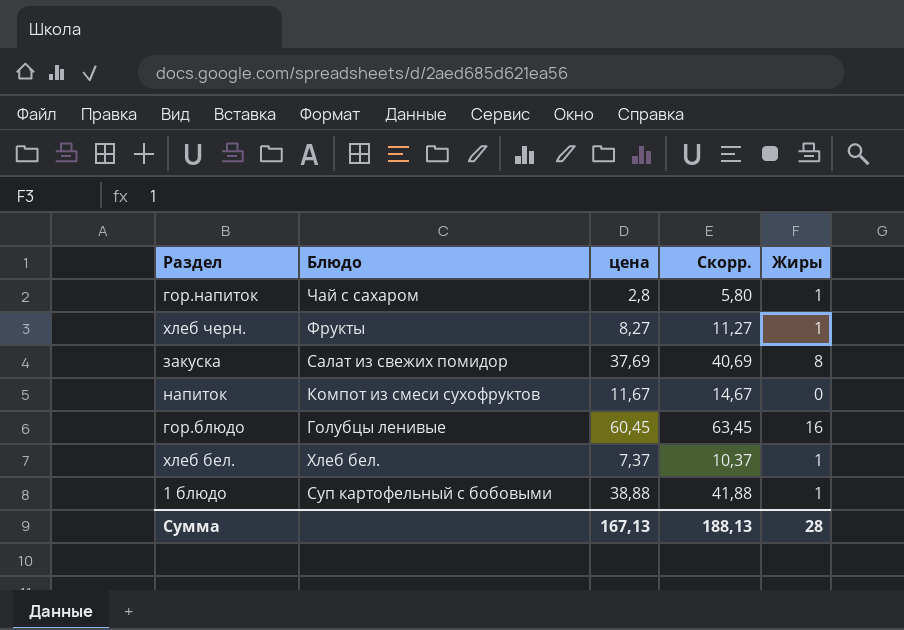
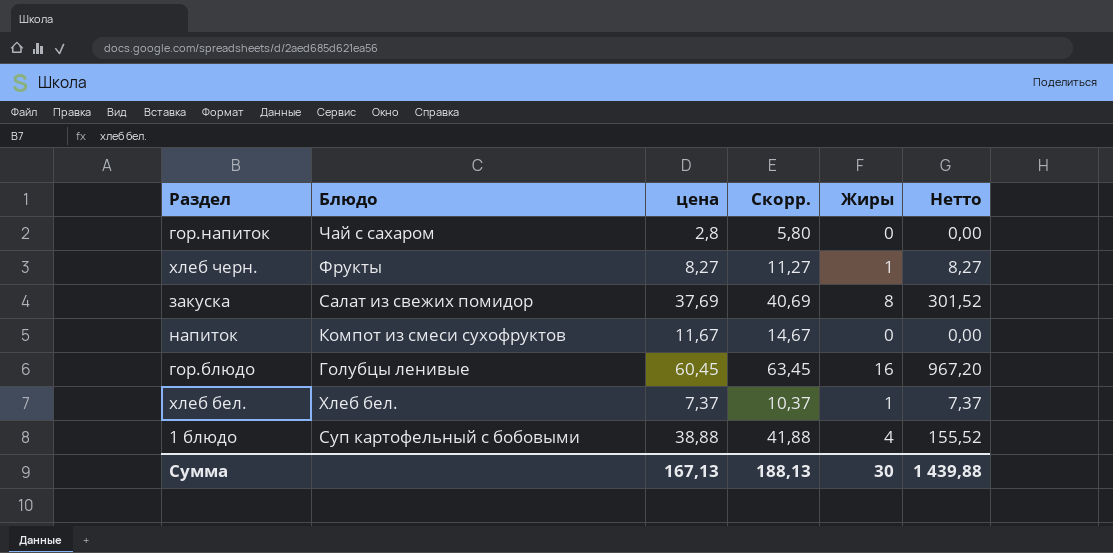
column Нетто | formula: none -> [цена] * [Жиры]
гор.напиток | Жиры: 1 -> 0
1 блюдо | Жиры: 1 -> 4
Сумма | Жиры: 28 -> 30

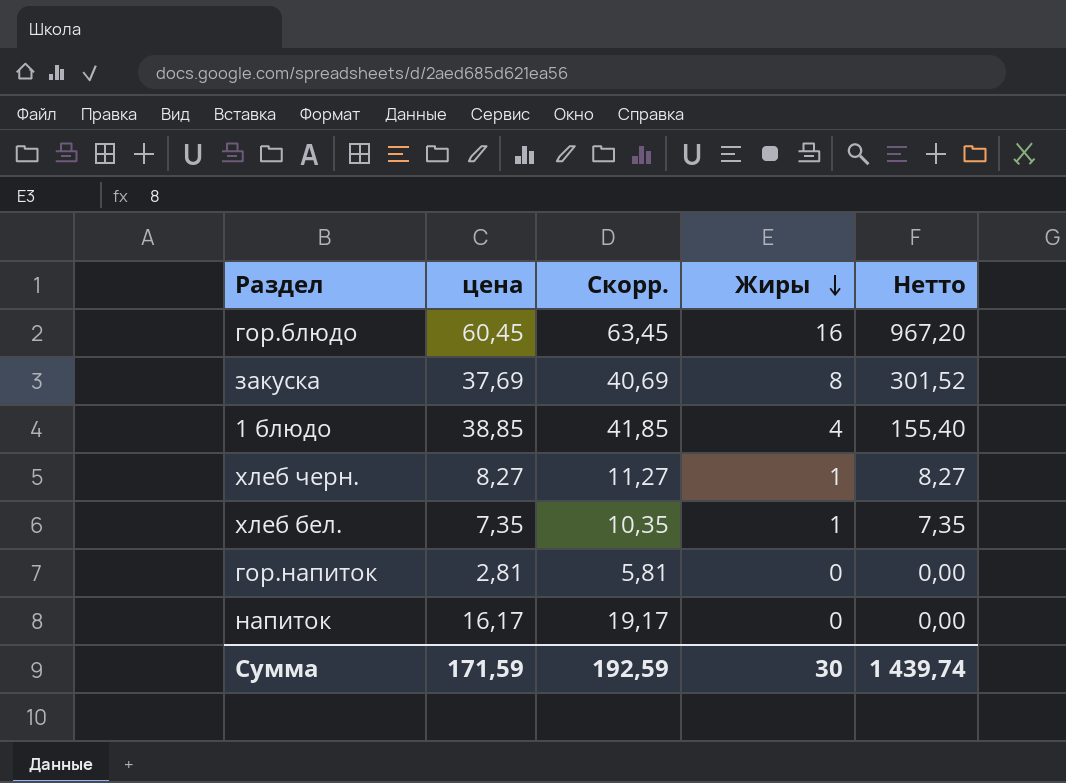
row order: none -> Жиры descending
column Блюдо | position: 2 -> none
1 блюдо | цена: 38,88 -> 38,85
1 блюдо | Скорр.: 41,88 -> 41,85
1 блюдо | Нетто: 155,52 -> 155,40
хлеб бел. | цена: 7,37 -> 7,35
хлеб бел. | Скорр.: 10,37 -> 10,35
хлеб бел. | Нетто: 7,37 -> 7,35
гор.напиток | цена: 2,8 -> 2,81
гор.напиток | Скорр.: 5,80 -> 5,81
напиток | цена: 11,67 -> 16,17
напиток | Скорр.: 14,67 -> 19,17
Сумма | цена: 167,13 -> 171,59
Сумма | Скорр.: 188,13 -> 192,59
Сумма | Нетто: 1 439,88 -> 1 439,74

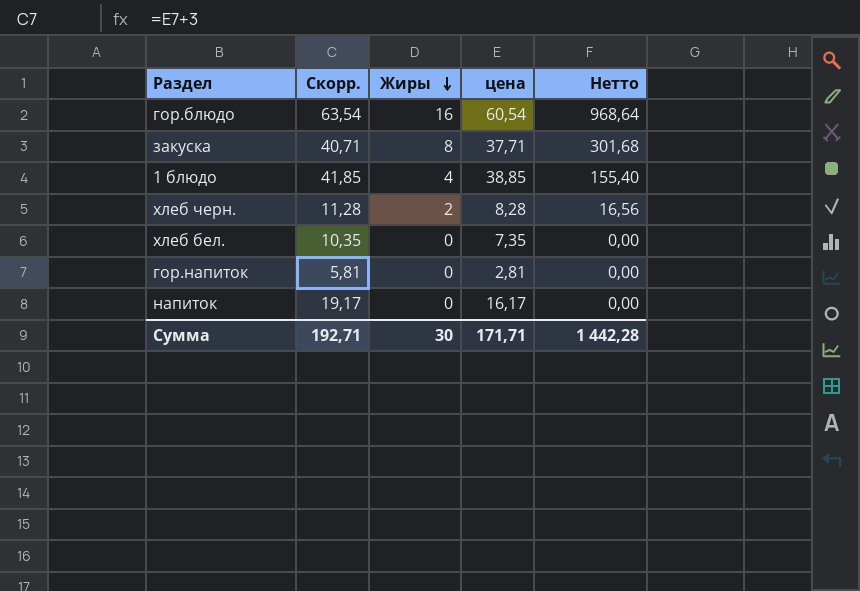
column цена | position: 2 -> 4
гор.блюдо | Скорр.: 63,45 -> 63,54
гор.блюдо | цена: 60,45 -> 60,54
гор.блюдо | Нетто: 967,20 -> 968,64
закуска | Скорр.: 40,69 -> 40,71
закуска | цена: 37,69 -> 37,71
закуска | Нетто: 301,52 -> 301,68
хлеб черн. | Скорр.: 11,27 -> 11,28
хлеб черн. | Жиры: 1 -> 2
хлеб черн. | цена: 8,27 -> 8,28
хлеб черн. | Нетто: 8,27 -> 16,56
хлеб бел. | Жиры: 1 -> 0
хлеб бел. | Нетто: 7,35 -> 0,00
Сумма | Скорр.: 192,59 -> 192,71
Сумма | цена: 171,59 -> 171,71
Сумма | Нетто: 1 439,74 -> 1 442,28

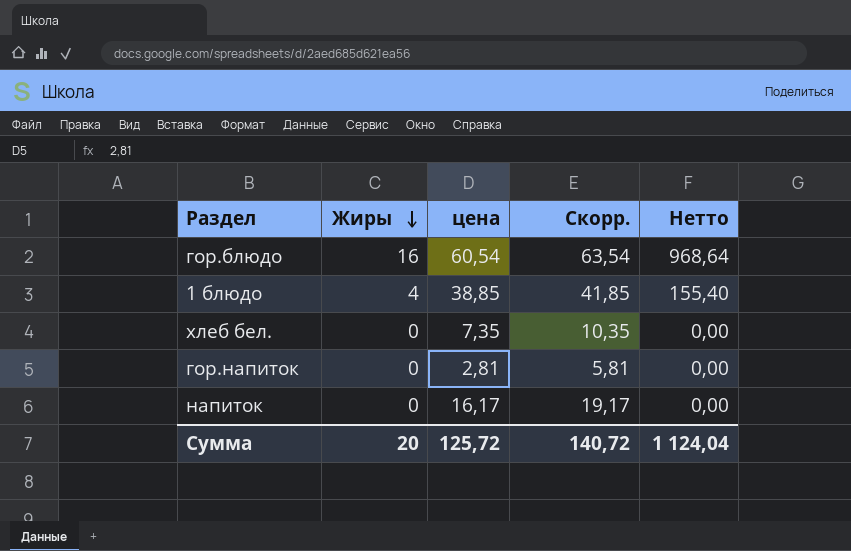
column Скорр. | position: 2 -> 4
row закуска: 40,71 | 8 | 37,71 | 301,68 -> none
row хлеб черн.: 11,28 | 2 | 8,28 | 16,56 -> none
Сумма | Жиры: 30 -> 20
Сумма | цена: 171,71 -> 125,72
Сумма | Скорр.: 192,71 -> 140,72
Сумма | Нетто: 1 442,28 -> 1 124,04

